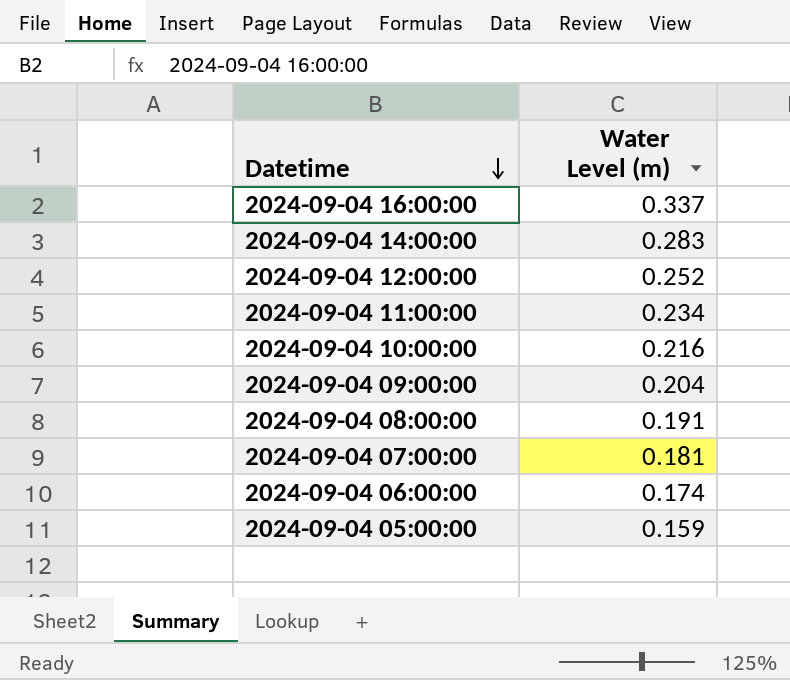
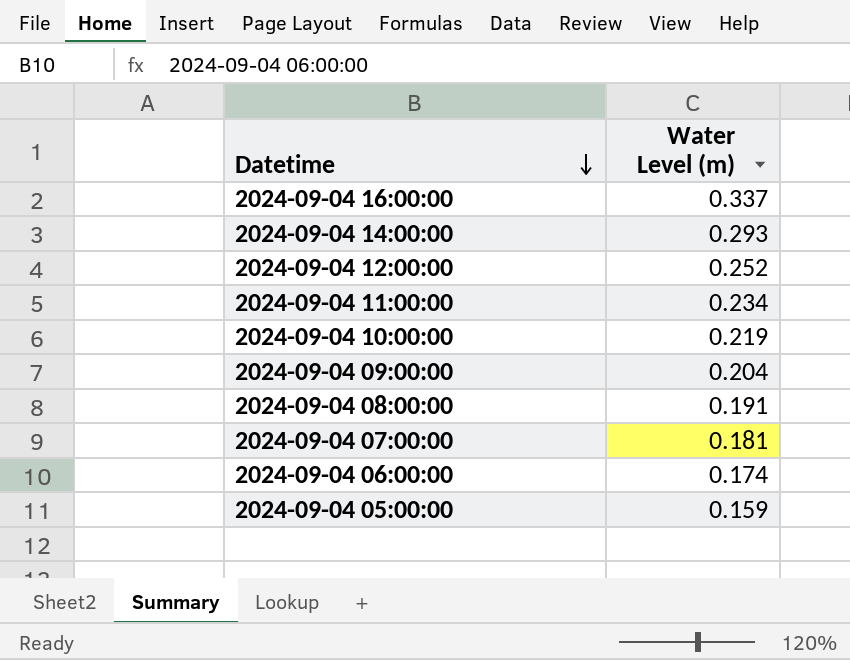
2024-09-04 14:00:00 | Water Level (m): 0.283 -> 0.293
2024-09-04 10:00:00 | Water Level (m): 0.216 -> 0.219

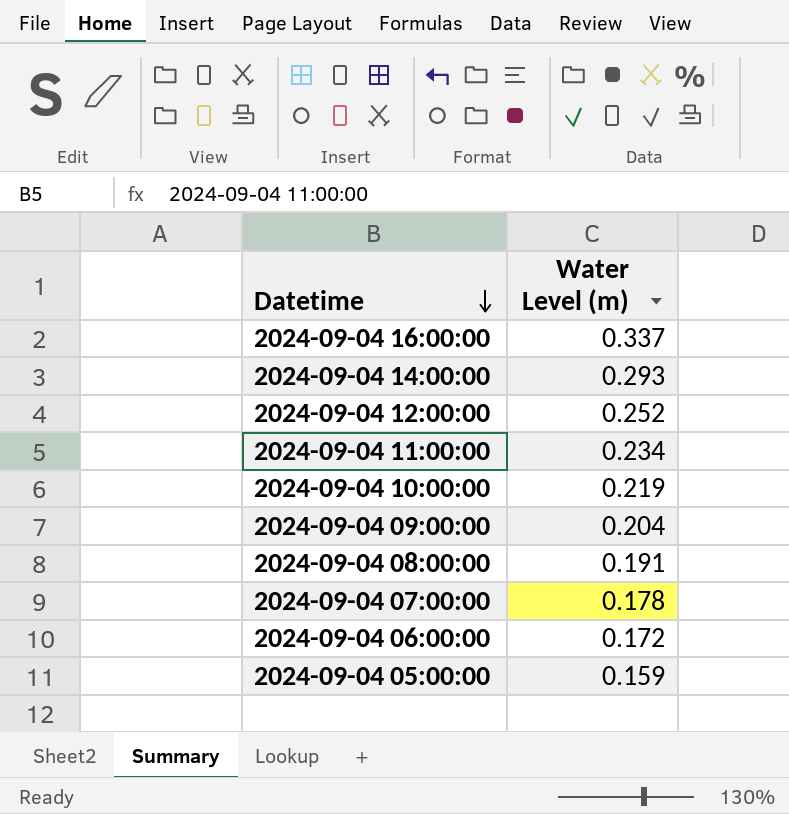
2024-09-04 07:00:00 | Water Level (m): 0.181 -> 0.178
2024-09-04 06:00:00 | Water Level (m): 0.174 -> 0.172

